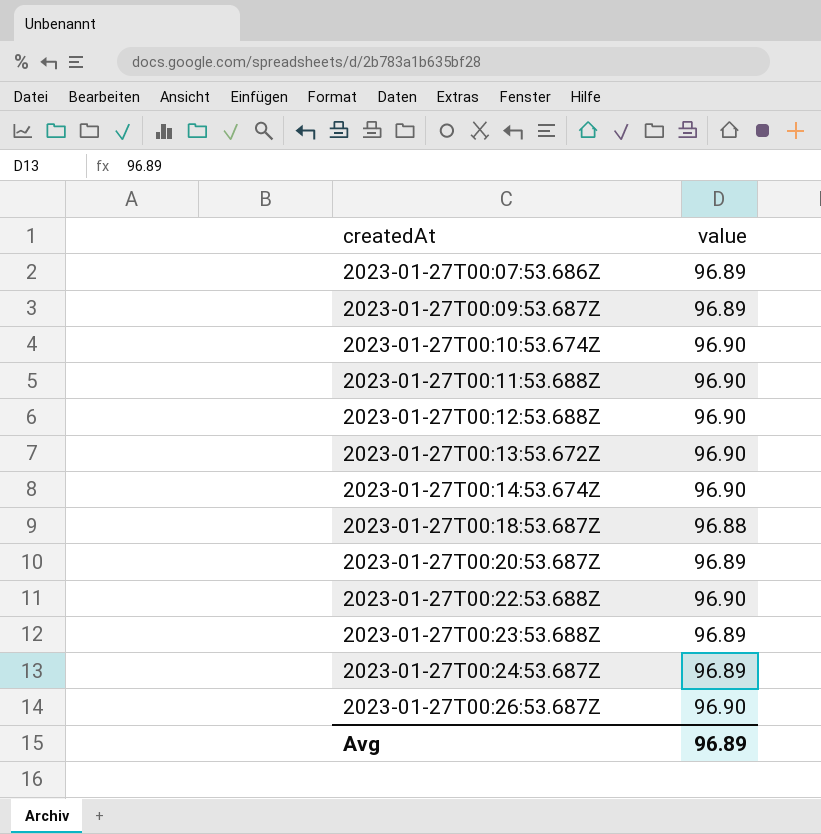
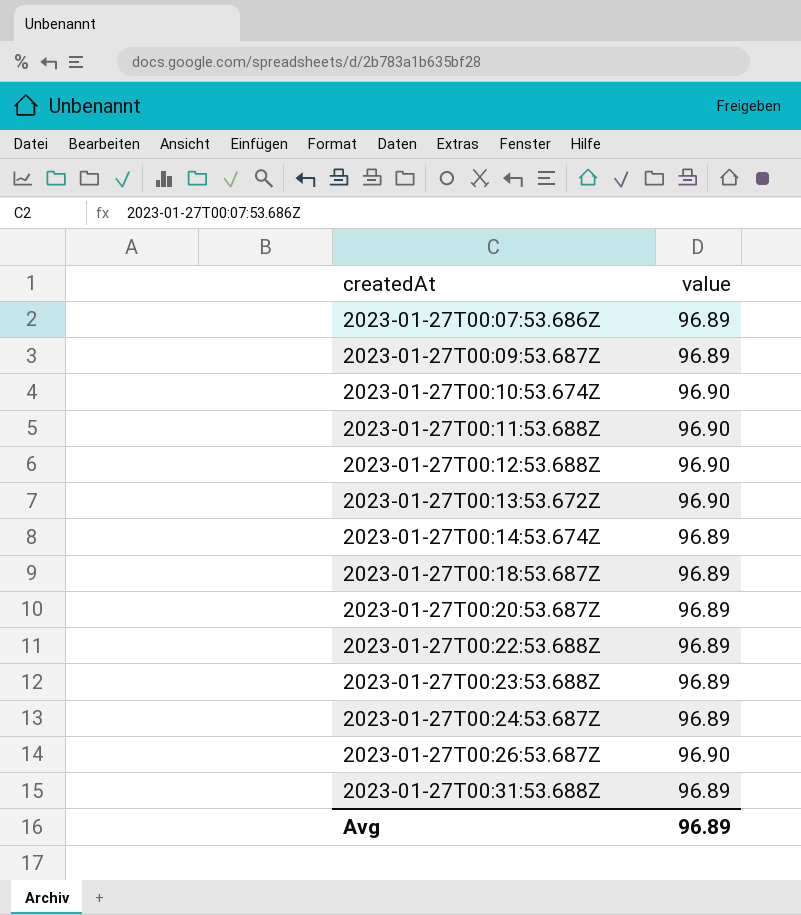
2023-01-27T00:14:53.674Z | value: 96.90 -> 96.89
2023-01-27T00:18:53.687Z | value: 96.88 -> 96.89
2023-01-27T00:22:53.688Z | value: 96.90 -> 96.89
row 2023-01-27T00:31:53.688Z: none -> 96.89

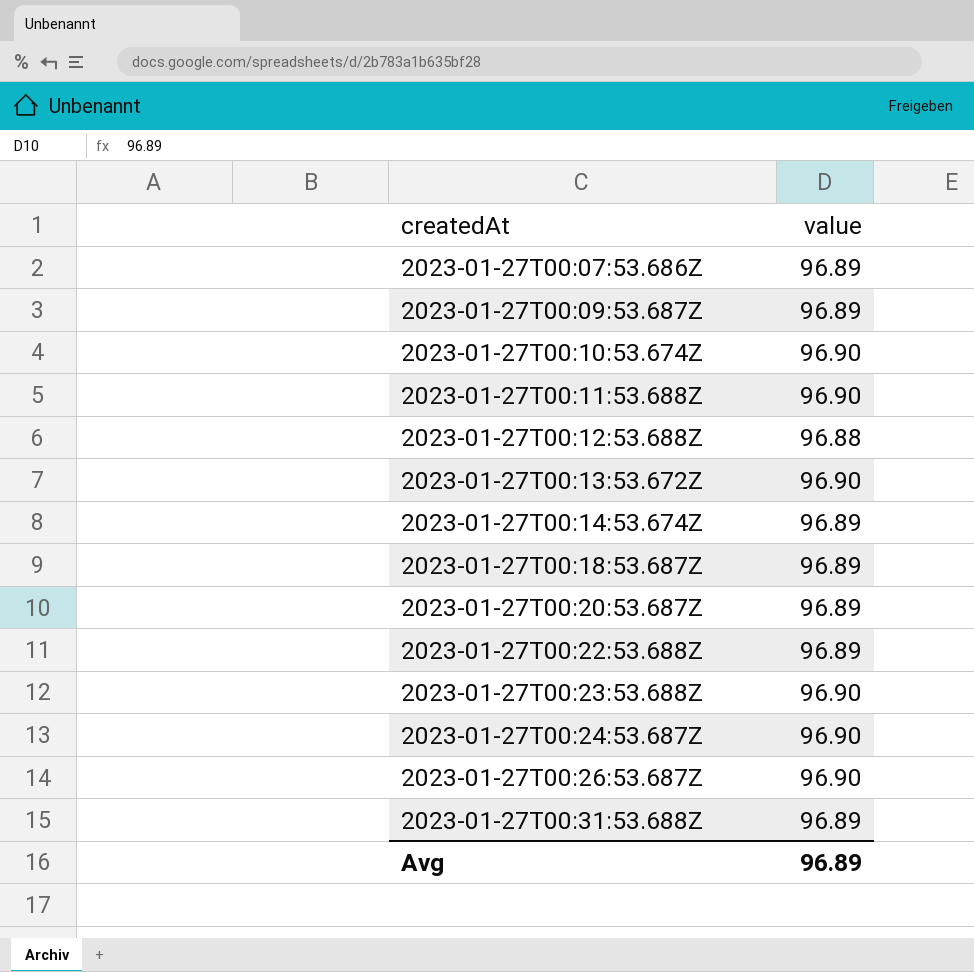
2023-01-27T00:12:53.688Z | value: 96.90 -> 96.88
2023-01-27T00:23:53.688Z | value: 96.89 -> 96.90
2023-01-27T00:24:53.687Z | value: 96.89 -> 96.90

